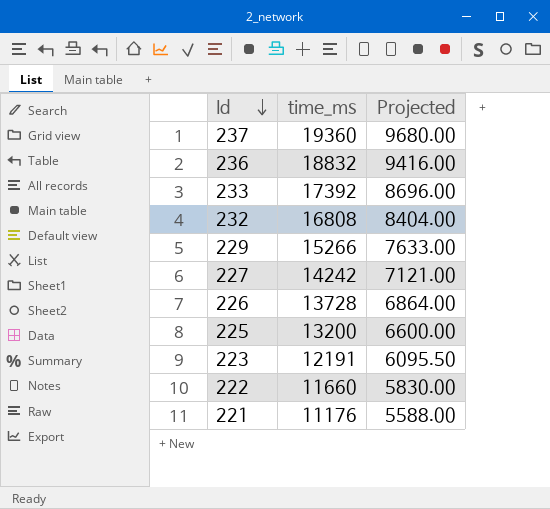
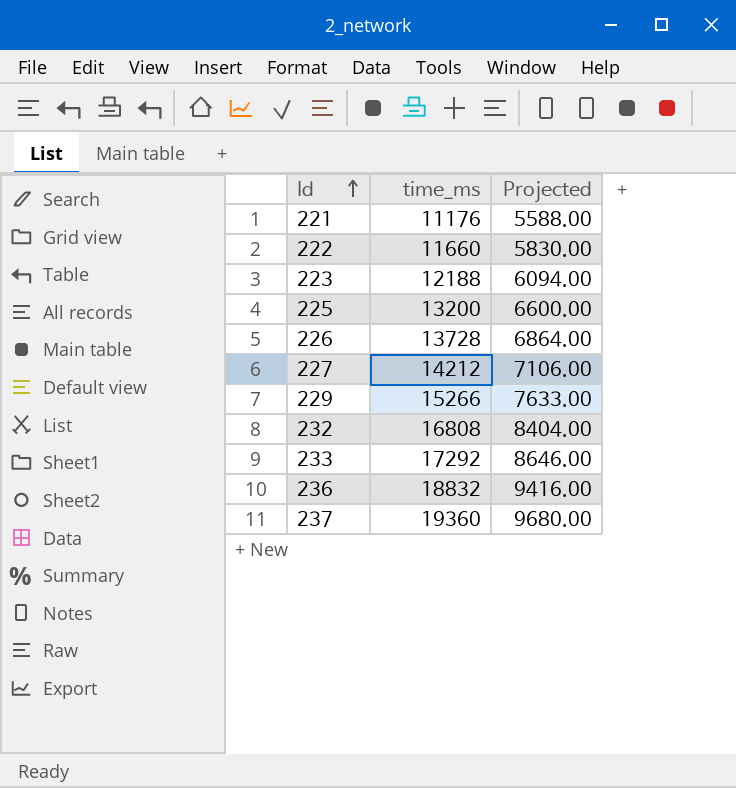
row order: Id descending -> Id ascending
223 | time_ms: 12191 -> 12188
223 | Projected: 6095.50 -> 6094.00
227 | time_ms: 14242 -> 14212
227 | Projected: 7121.00 -> 7106.00
233 | time_ms: 17392 -> 17292
233 | Projected: 8696.00 -> 8646.00

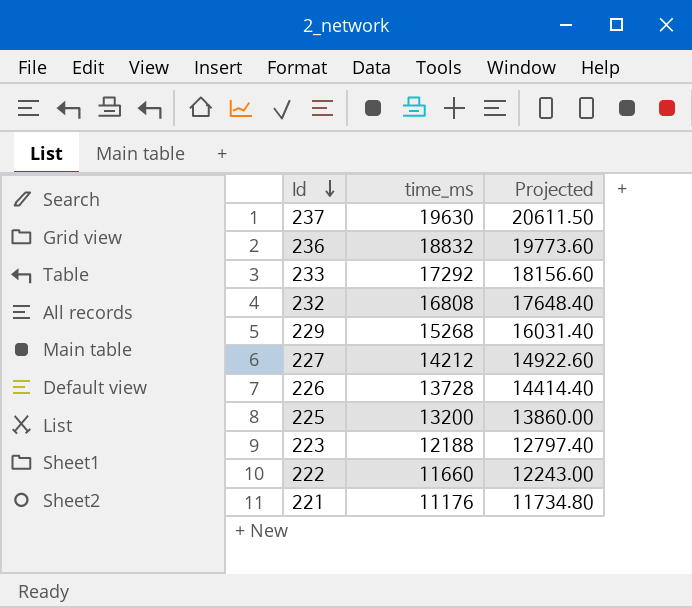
row order: Id ascending -> Id descending
column Projected | formula: [time_ms] * 0.5 -> [time_ms] * 1.05
237 | time_ms: 19360 -> 19630
229 | time_ms: 15266 -> 15268

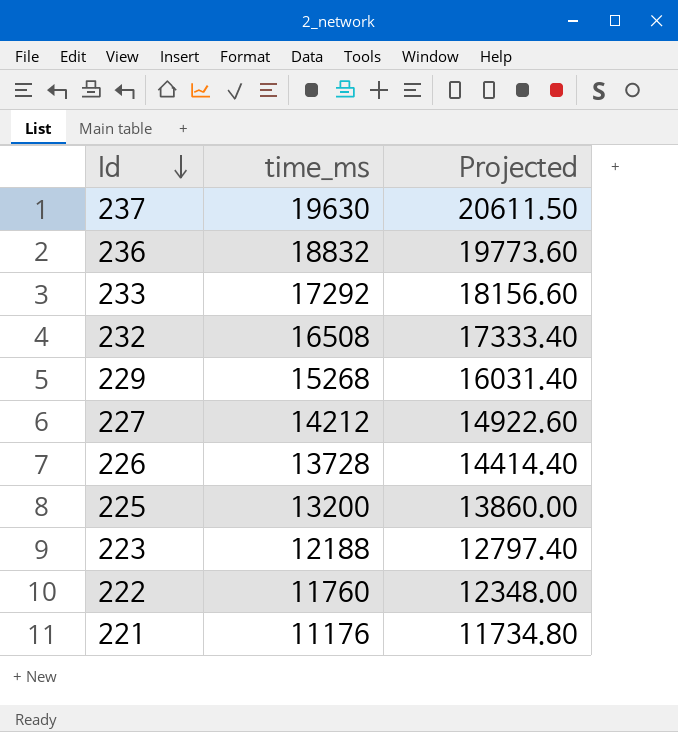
232 | time_ms: 16808 -> 16508
232 | Projected: 17648.40 -> 17333.40
222 | time_ms: 11660 -> 11760
222 | Projected: 12243.00 -> 12348.00

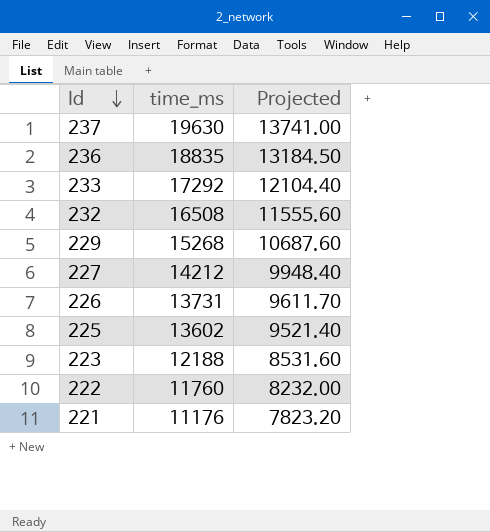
column Projected | formula: [time_ms] * 1.05 -> [time_ms] * 0.7
236 | time_ms: 18832 -> 18835
226 | time_ms: 13728 -> 13731
225 | time_ms: 13200 -> 13602

